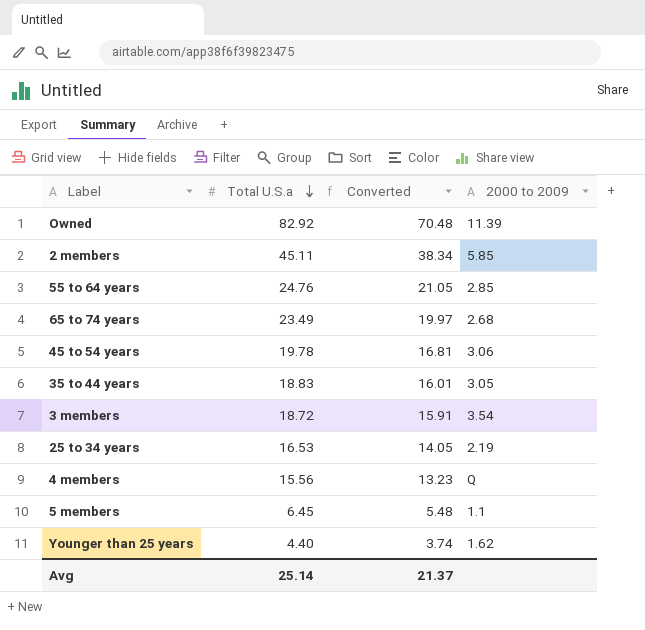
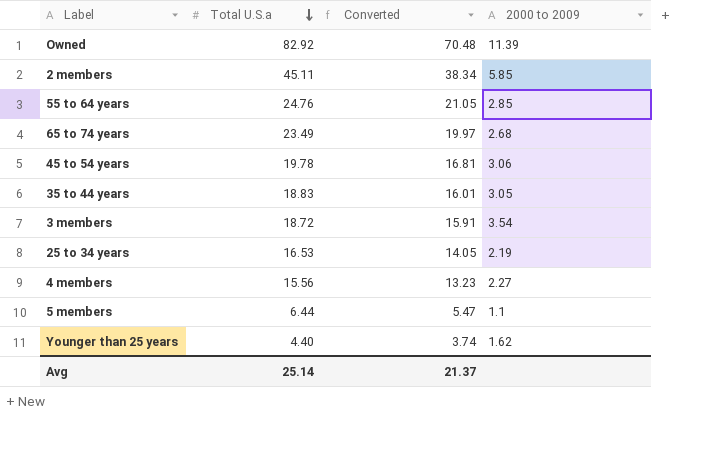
4 members | 2000 to 2009: Q -> 2.27
5 members | Total U.S.a: 6.45 -> 6.44
5 members | Converted: 5.48 -> 5.47

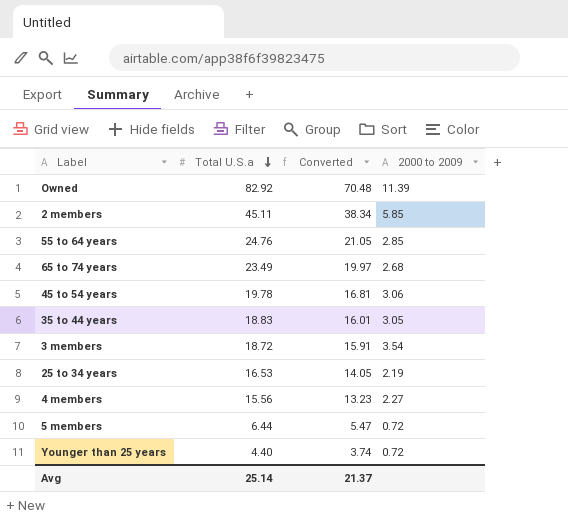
5 members | 2000 to 2009: 1.1 -> 0.72
Younger than 25 years | 2000 to 2009: 1.62 -> 0.72

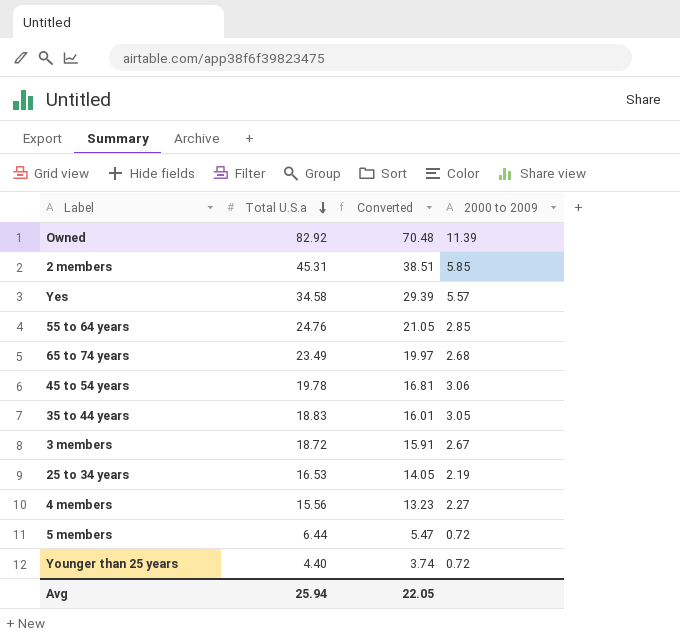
2 members | Total U.S.a: 45.11 -> 45.31
2 members | Converted: 38.34 -> 38.51
row Yes: none -> 34.58 | 29.39 | 5.57
3 members | 2000 to 2009: 3.54 -> 2.67
Avg | Total U.S.a: 25.14 -> 25.94
Avg | Converted: 21.37 -> 22.05

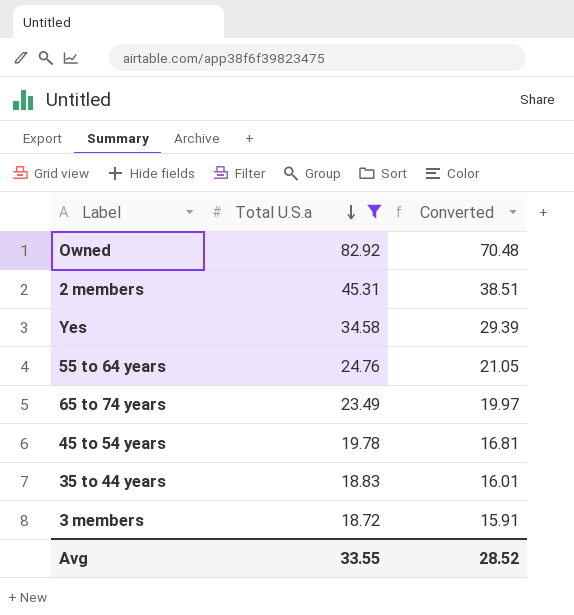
filter: none -> Total U.S.a >= 18.72
column 2000 to 2009 | position: 4 -> none
Avg | Total U.S.a: 25.94 -> 33.55
Avg | Converted: 22.05 -> 28.52

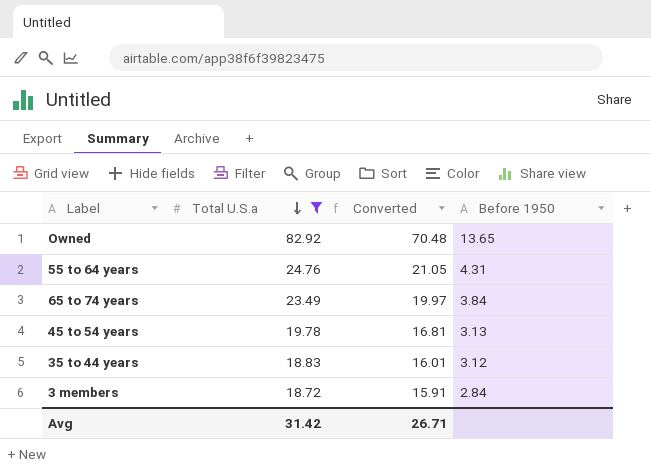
column Before 1950 | position: none -> 4
row 2 members: 45.31 | 38.51 -> none
row Yes: 34.58 | 29.39 -> none
Avg | Total U.S.a: 33.55 -> 31.42
Avg | Converted: 28.52 -> 26.71

